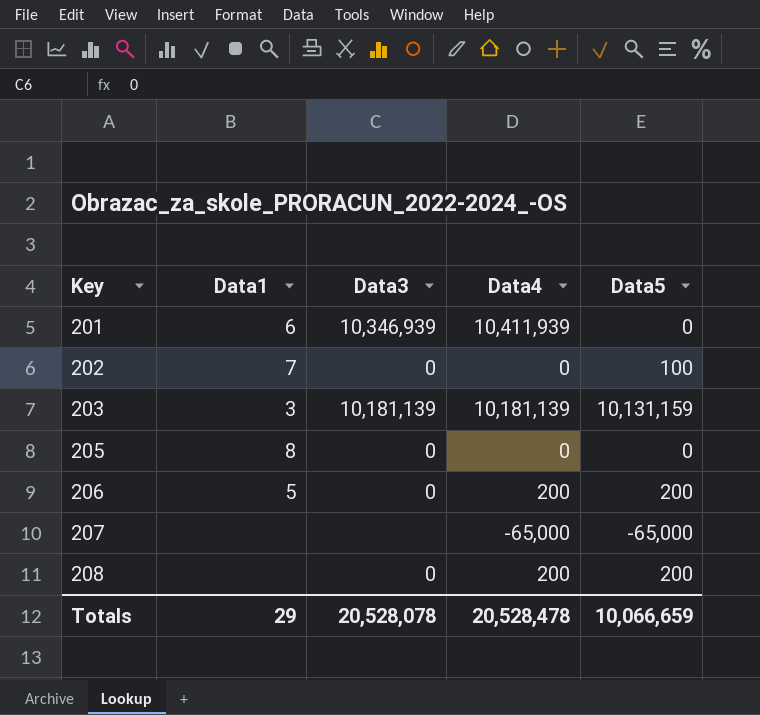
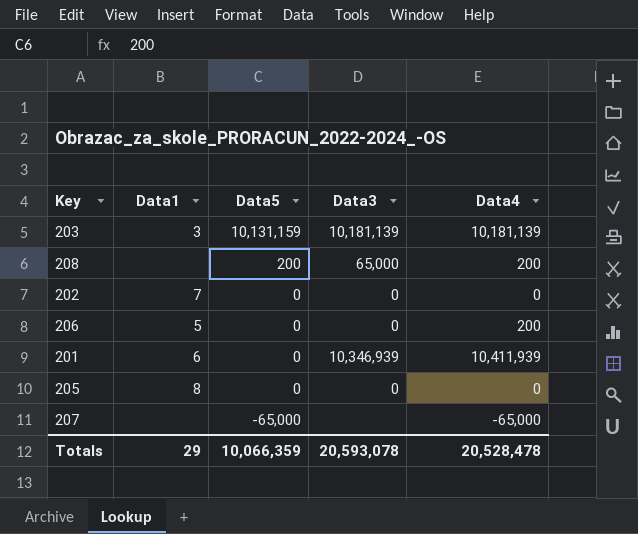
row order: Key ascending -> Data5 descending
column Data5 | position: 5 -> 3
208 | Data3: 0 -> 65,000
202 | Data5: 100 -> 0
206 | Data5: 200 -> 0
Totals | Data5: 10,066,659 -> 10,066,359
Totals | Data3: 20,528,078 -> 20,593,078

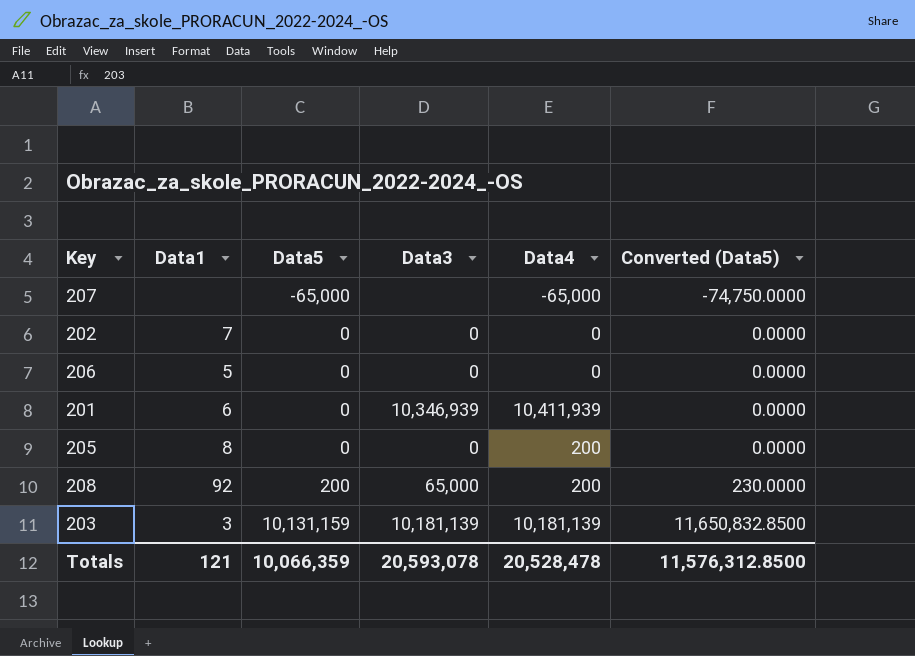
row order: Data5 descending -> Data5 ascending
column Converted (Data5) | formula: none -> [Data5] * 1.15
206 | Data4: 200 -> 0
205 | Data4: 0 -> 200
208 | Data1: none -> 92
Totals | Data1: 29 -> 121

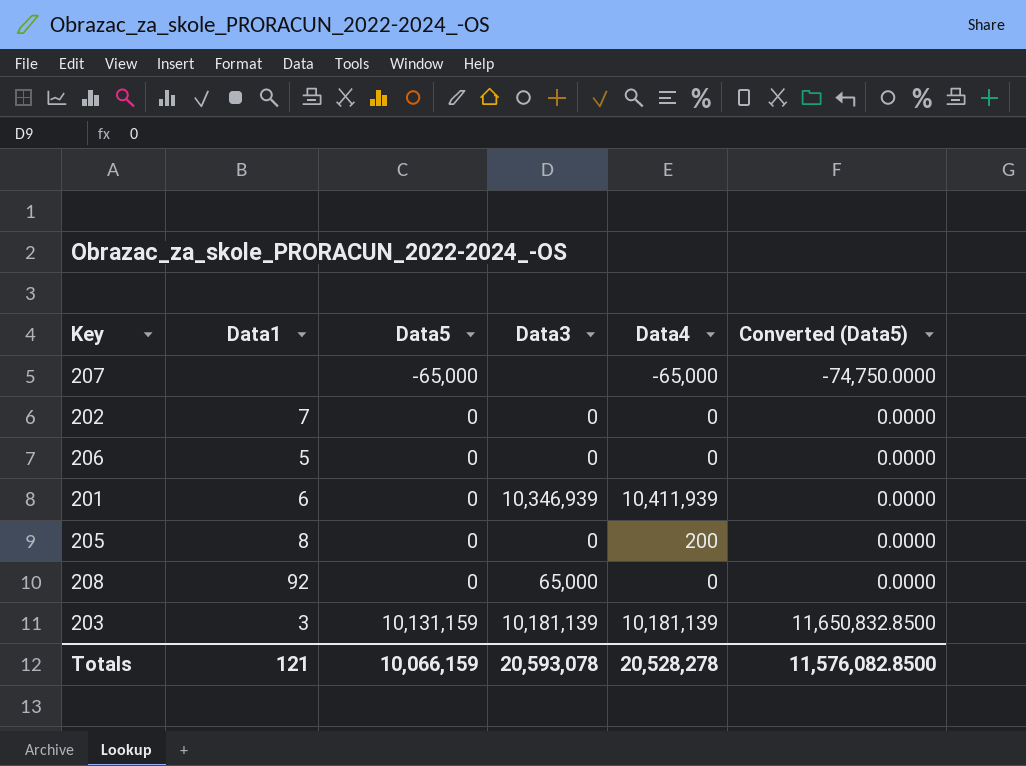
208 | Data5: 200 -> 0
208 | Data4: 200 -> 0
208 | Converted (Data5): 230.0000 -> 0.0000
Totals | Data5: 10,066,359 -> 10,066,159
Totals | Data4: 20,528,478 -> 20,528,278
Totals | Converted (Data5): 11,576,312.8500 -> 11,576,082.8500

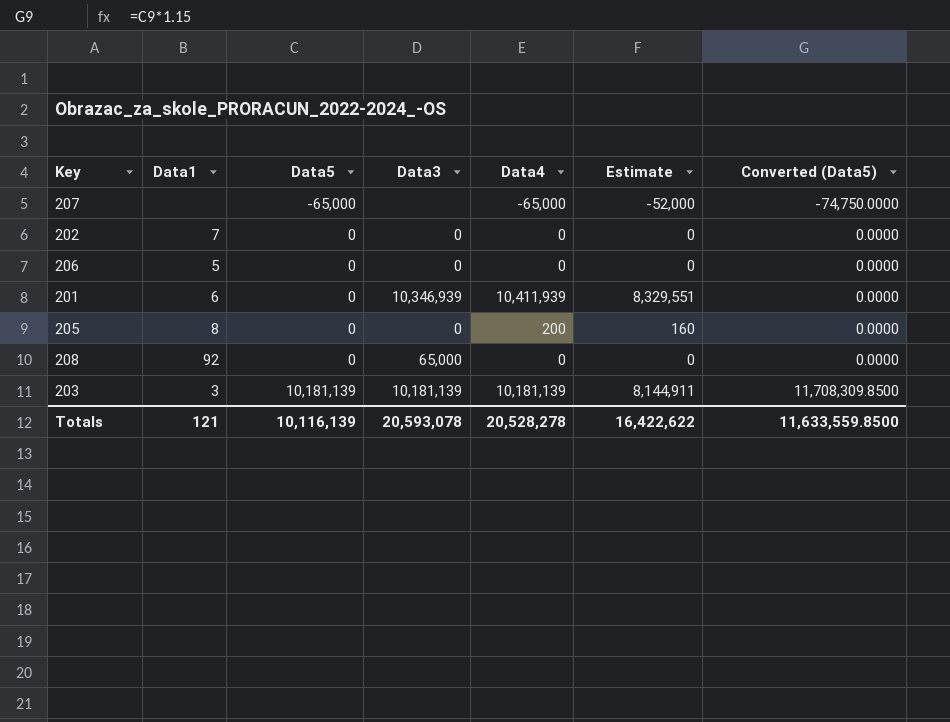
column Estimate | formula: none -> [Data4] * 0.8
203 | Data5: 10,131,159 -> 10,181,139
203 | Converted (Data5): 11,650,832.8500 -> 11,708,309.8500
Totals | Data5: 10,066,159 -> 10,116,139
Totals | Converted (Data5): 11,576,082.8500 -> 11,633,559.8500

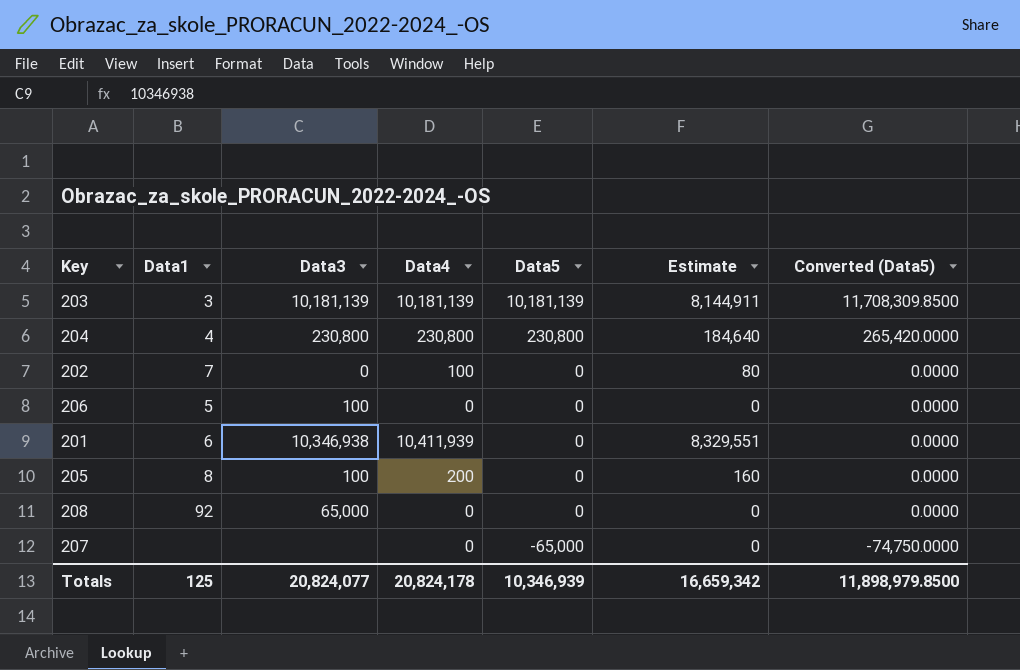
row order: Data5 ascending -> Data5 descending
column Data5 | position: 3 -> 5
row 204: none -> 4 | 230,800 | 230,800 | 230,800 | 184,640 | 265,420.0000
202 | Data4: 0 -> 100
202 | Estimate: 0 -> 80
206 | Data3: 0 -> 100
201 | Data3: 10,346,939 -> 10,346,938
205 | Data3: 0 -> 100
207 | Data4: -65,000 -> 0
207 | Estimate: -52,000 -> 0
Totals | Data1: 121 -> 125
Totals | Data3: 20,593,078 -> 20,824,077
Totals | Data4: 20,528,278 -> 20,824,178
Totals | Data5: 10,116,139 -> 10,346,939
Totals | Estimate: 16,422,622 -> 16,659,342
Totals | Converted (Data5): 11,633,559.8500 -> 11,898,979.8500

